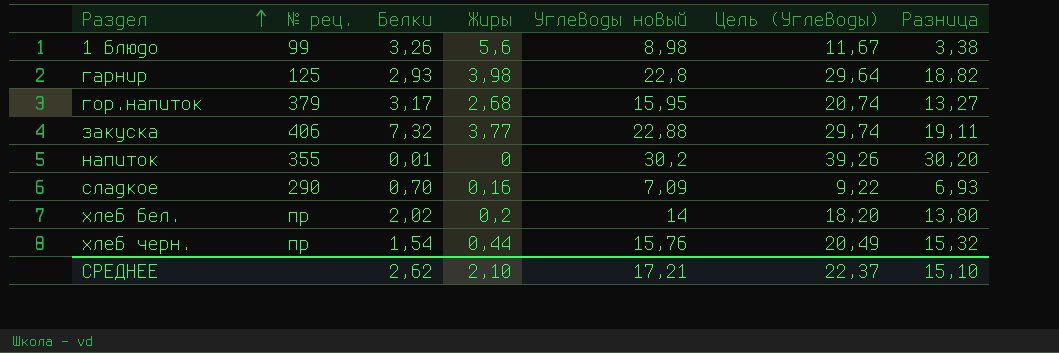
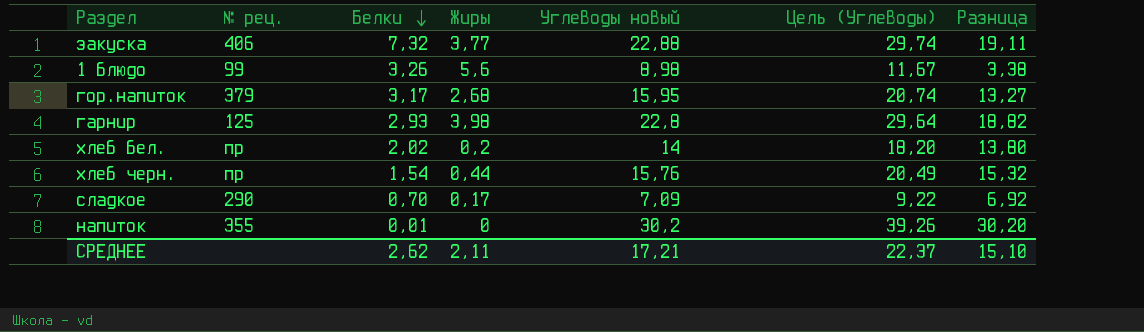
row order: Раздел ascending -> Белки descending
сладкое | Жиры: 0,16 -> 0,17
сладкое | Разница: 6,93 -> 6,92
СРЕДНЕЕ | Жиры: 2,10 -> 2,11

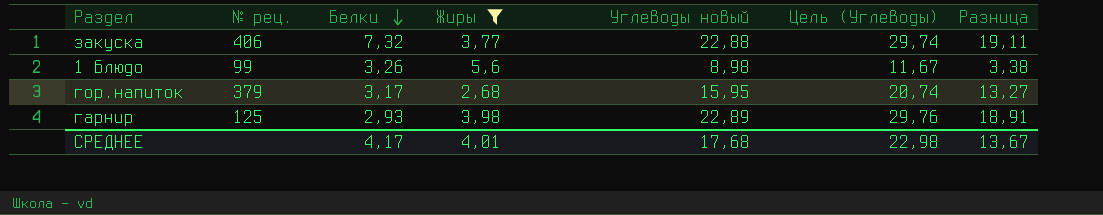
filter: none -> Жиры >= 2,68
гарнир | Углеводы новый: 22,8 -> 22,89
гарнир | Цель (Углеводы): 29,64 -> 29,76
гарнир | Разница: 18,82 -> 18,91
СРЕДНЕЕ | Белки: 2,62 -> 4,17
СРЕДНЕЕ | Жиры: 2,11 -> 4,01
СРЕДНЕЕ | Углеводы новый: 17,21 -> 17,68
СРЕДНЕЕ | Цель (Углеводы): 22,37 -> 22,98
СРЕДНЕЕ | Разница: 15,10 -> 13,67

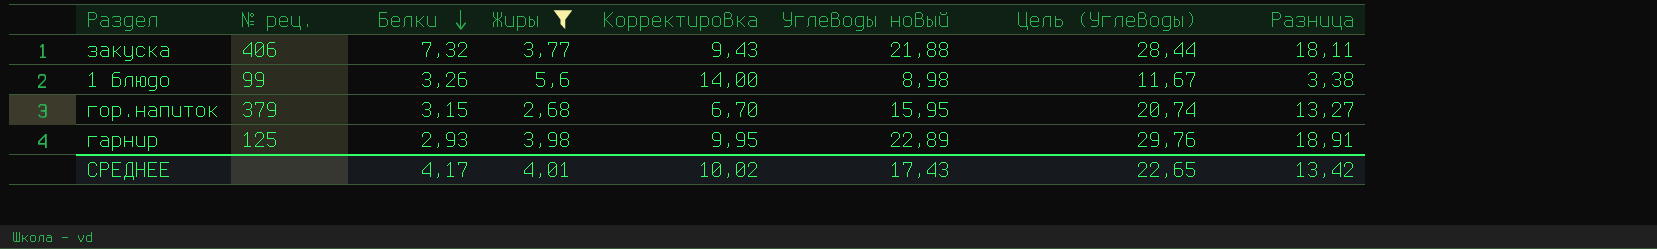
column Корректировка | formula: none -> [Жиры] * 2,5
закуска | Углеводы новый: 22,88 -> 21,88
закуска | Цель (Углеводы): 29,74 -> 28,44
закуска | Разница: 19,11 -> 18,11
гор.напиток | Белки: 3,17 -> 3,15
СРЕДНЕЕ | Углеводы новый: 17,68 -> 17,43
СРЕДНЕЕ | Цель (Углеводы): 22,98 -> 22,65
СРЕДНЕЕ | Разница: 13,67 -> 13,42

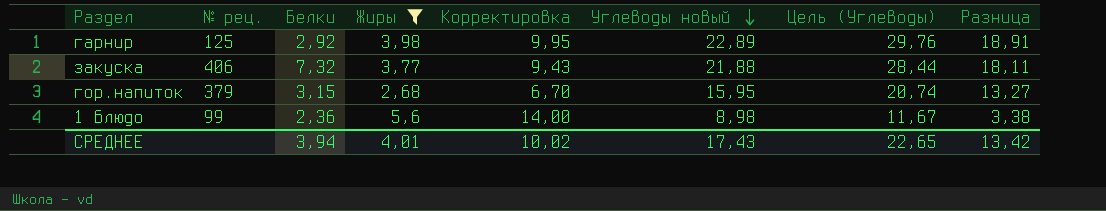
row order: Белки descending -> Углеводы новый descending
гарнир | Белки: 2,93 -> 2,92
1 блюдо | Белки: 3,26 -> 2,36
СРЕДНЕЕ | Белки: 4,17 -> 3,94

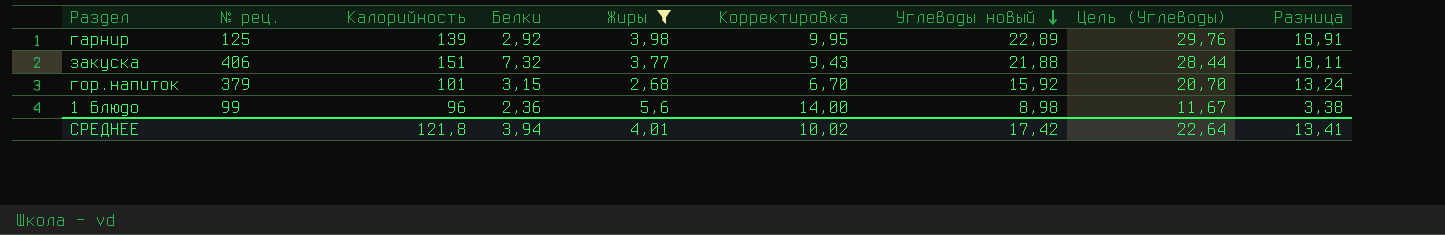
column Калорийность | position: none -> 3
гор.напиток | Углеводы новый: 15,95 -> 15,92
гор.напиток | Цель (Углеводы): 20,74 -> 20,70
гор.напиток | Разница: 13,27 -> 13,24
СРЕДНЕЕ | Углеводы новый: 17,43 -> 17,42
СРЕДНЕЕ | Цель (Углеводы): 22,65 -> 22,64
СРЕДНЕЕ | Разница: 13,42 -> 13,41

